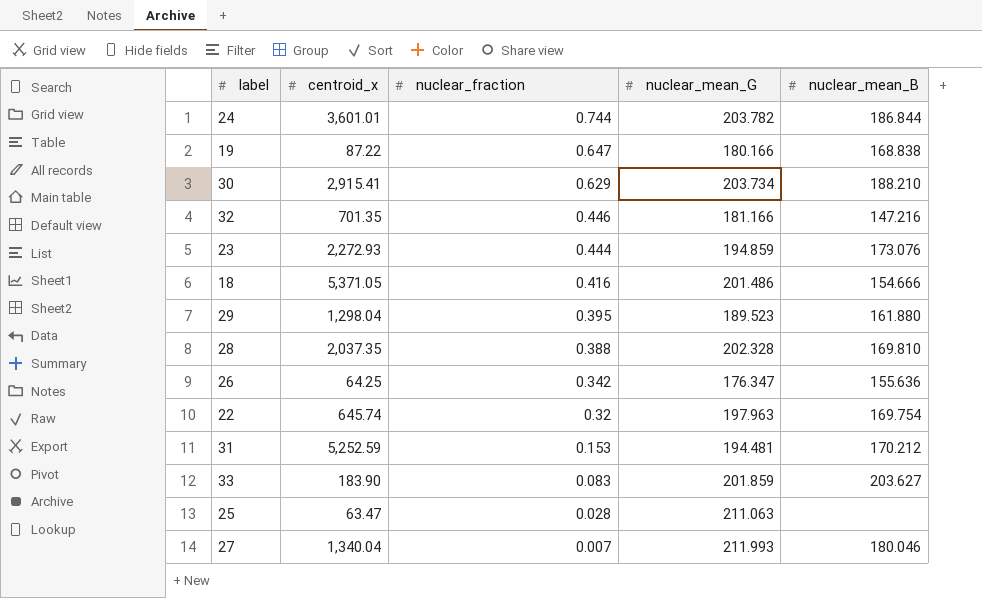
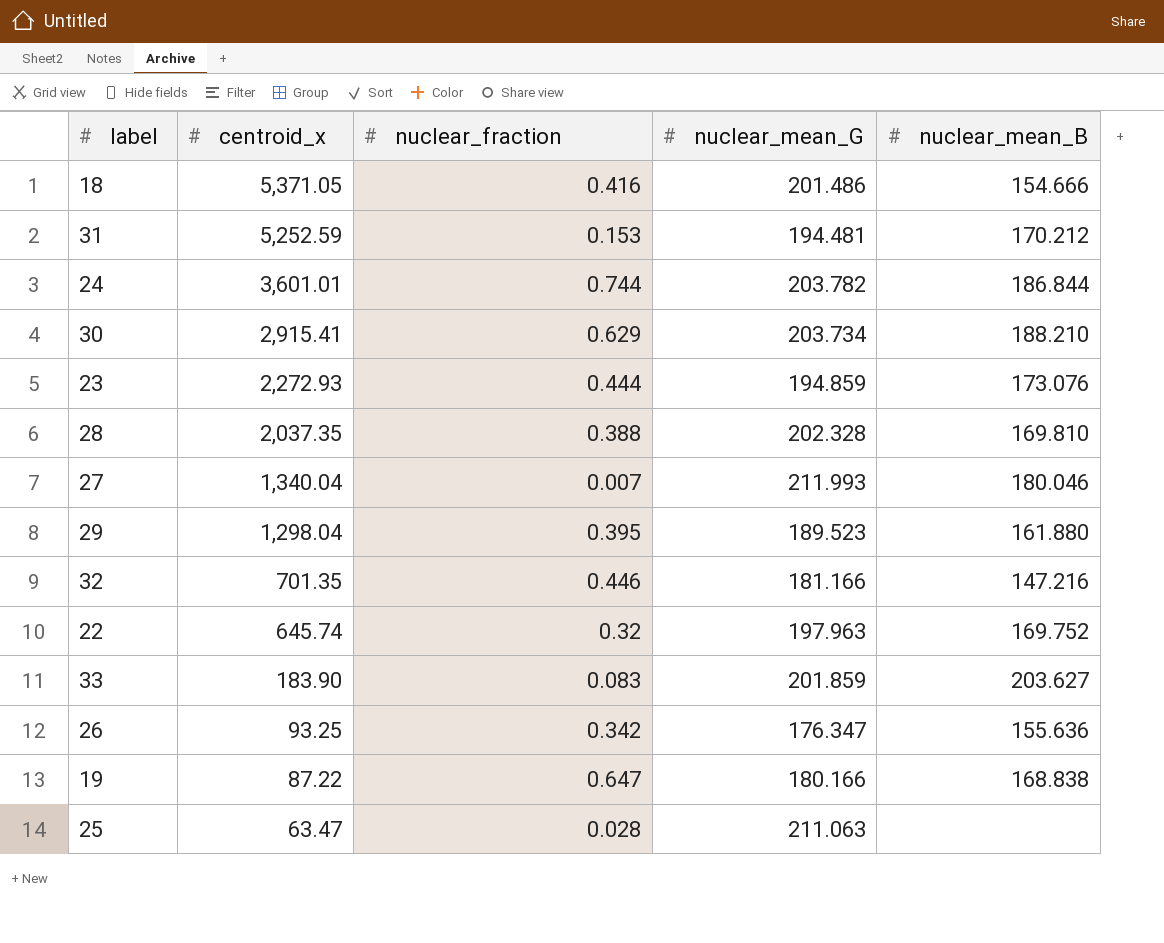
row order: nuclear_fraction descending -> centroid_x descending
22 | nuclear_mean_B: 169.754 -> 169.752
26 | centroid_x: 64.25 -> 93.25

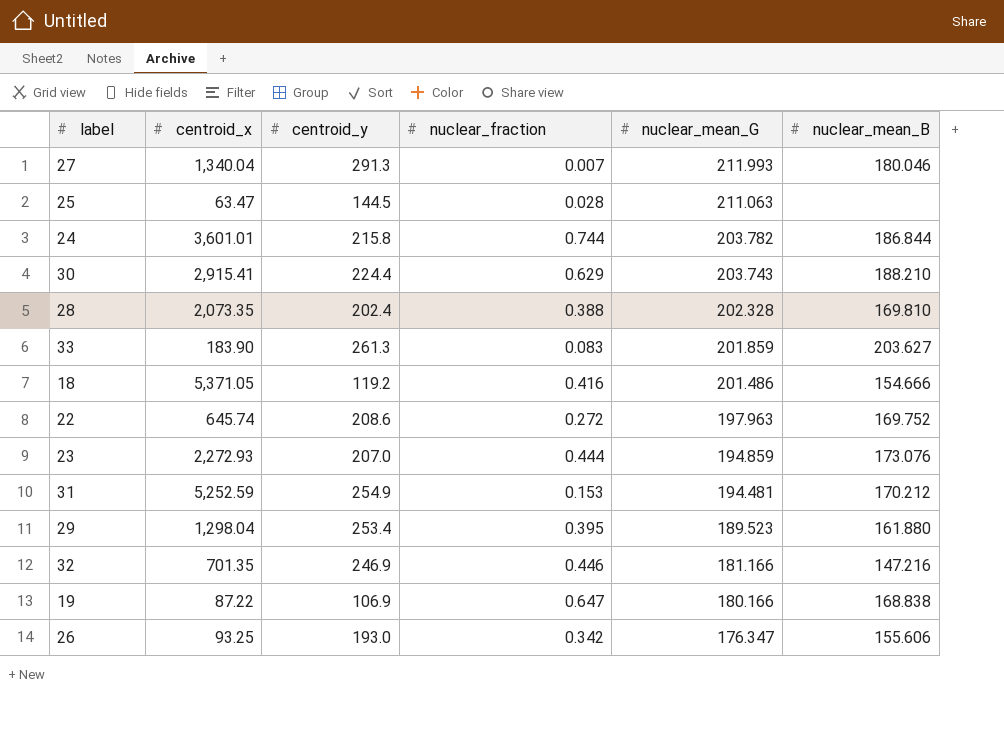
row order: centroid_x descending -> nuclear_mean_G descending
column centroid_y | position: none -> 3
30 | nuclear_mean_G: 203.734 -> 203.743
28 | centroid_x: 2,037.35 -> 2,073.35
22 | nuclear_fraction: 0.32 -> 0.272
26 | nuclear_mean_B: 155.636 -> 155.606

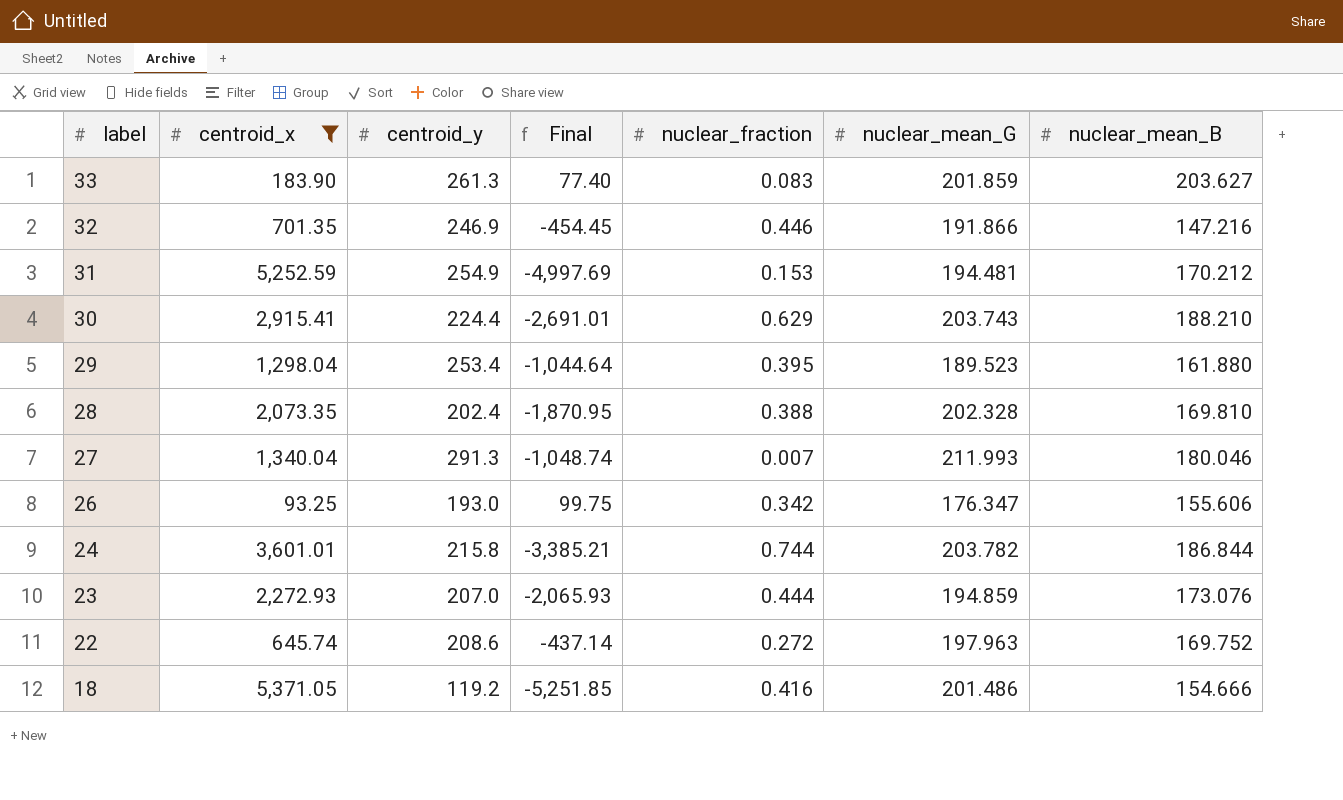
filter: none -> centroid_x >= 93.25
row order: nuclear_mean_G descending -> label descending
column Final | formula: none -> [centroid_y] - [centroid_x]
32 | nuclear_mean_G: 181.166 -> 191.866

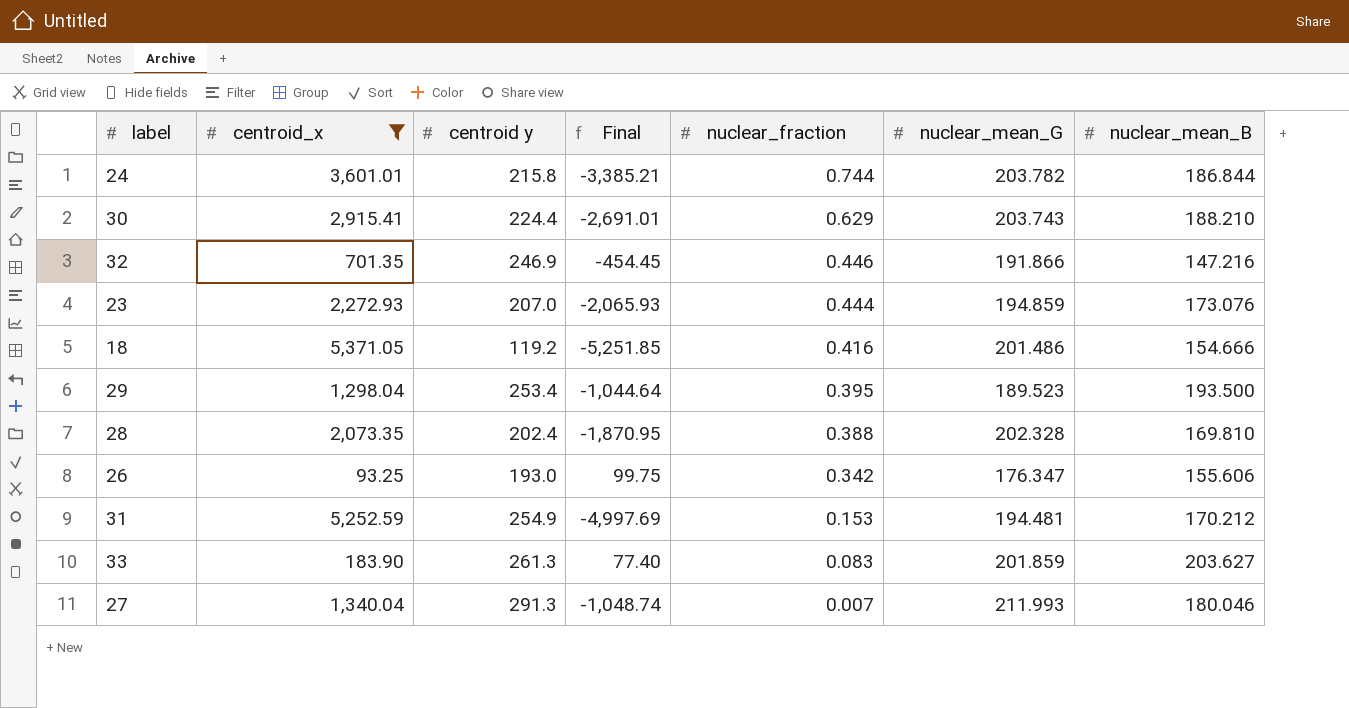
row order: label descending -> nuclear_fraction descending
column name: centroid_y -> centroid y
row 22: 645.74 | 208.6 | -437.14 | 0.272 | 197.963 | 169.752 -> none
29 | nuclear_mean_B: 161.880 -> 193.500

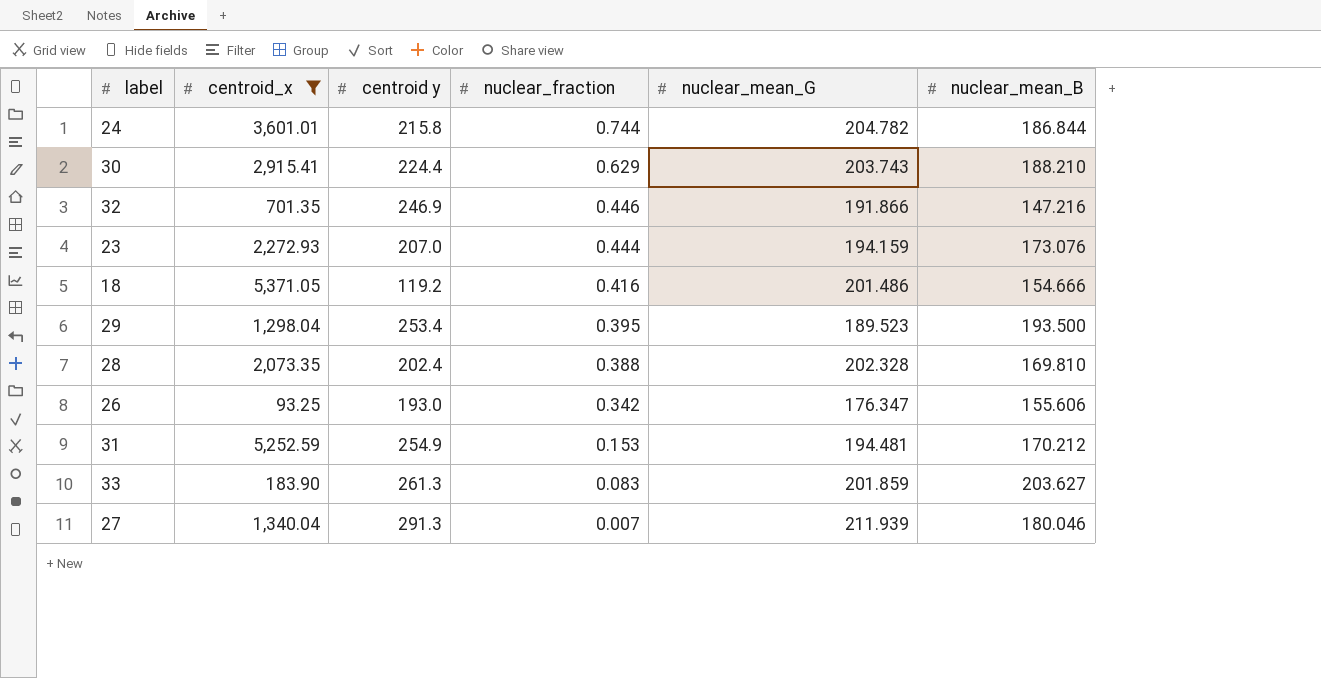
column Final | formula: [centroid y] - [centroid_x] -> none
24 | nuclear_mean_G: 203.782 -> 204.782
23 | nuclear_mean_G: 194.859 -> 194.159
27 | nuclear_mean_G: 211.993 -> 211.939

